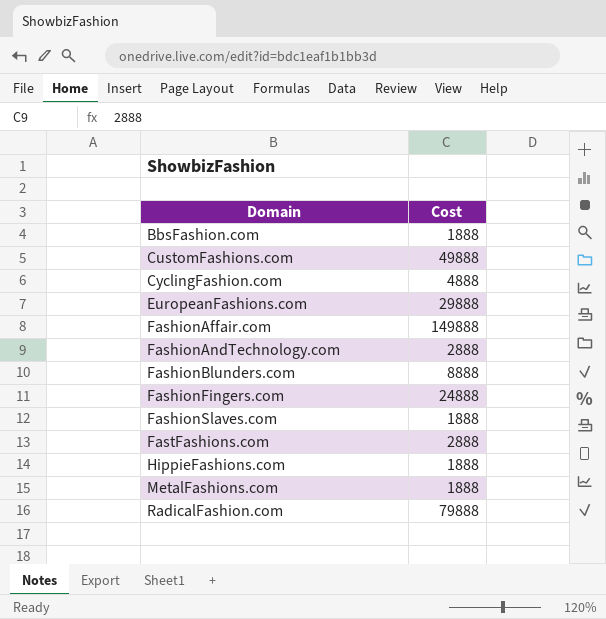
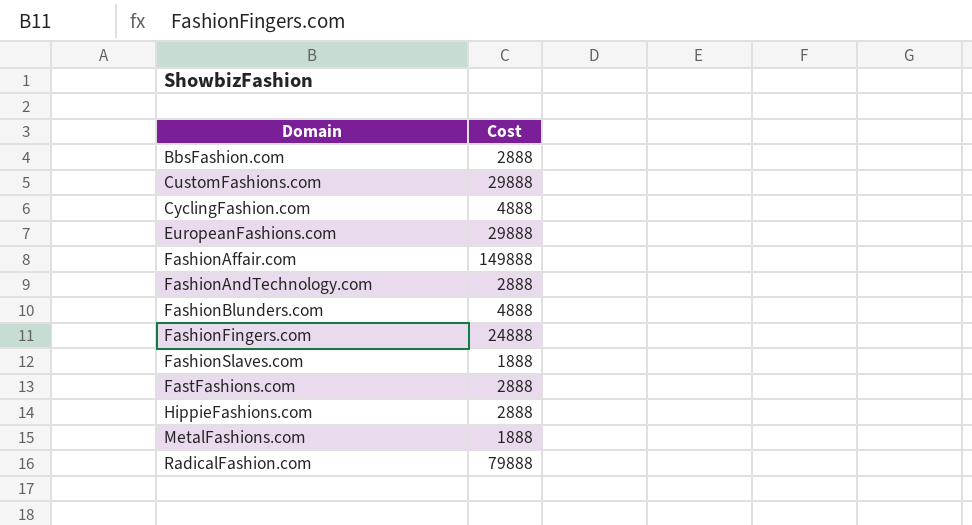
BbsFashion.com | Cost: 1888 -> 2888
CustomFashions.com | Cost: 49888 -> 29888
FashionBlunders.com | Cost: 8888 -> 4888
HippieFashions.com | Cost: 1888 -> 2888

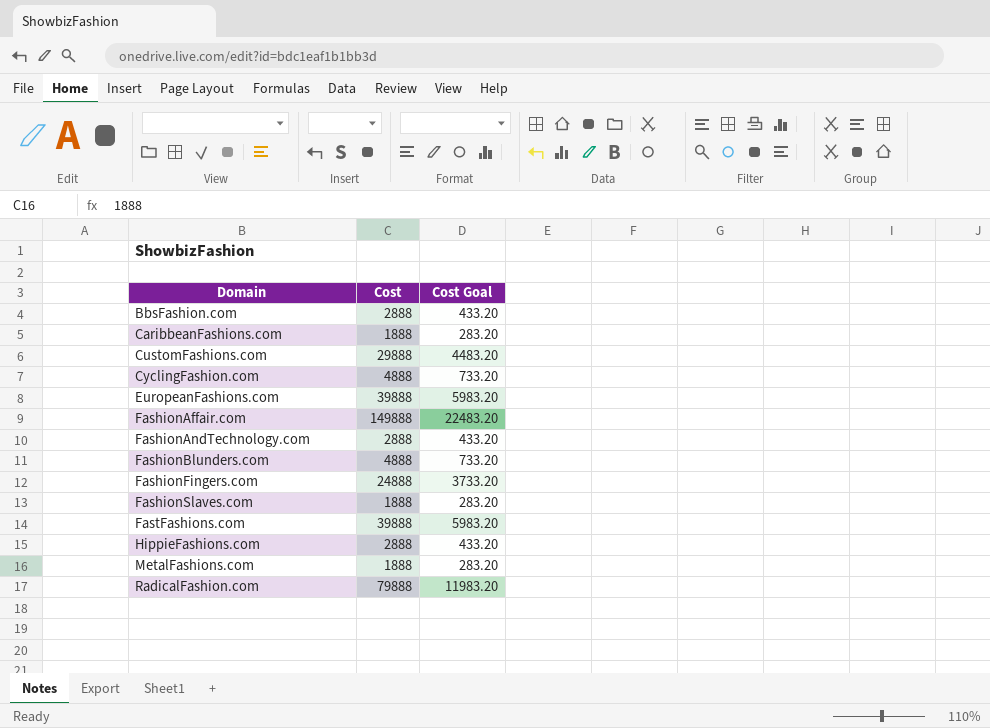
column Cost Goal | formula: none -> [Cost] * 0.15
row CaribbeanFashions.com: none -> 1888 | 283.20
EuropeanFashions.com | Cost: 29888 -> 39888
FastFashions.com | Cost: 2888 -> 39888

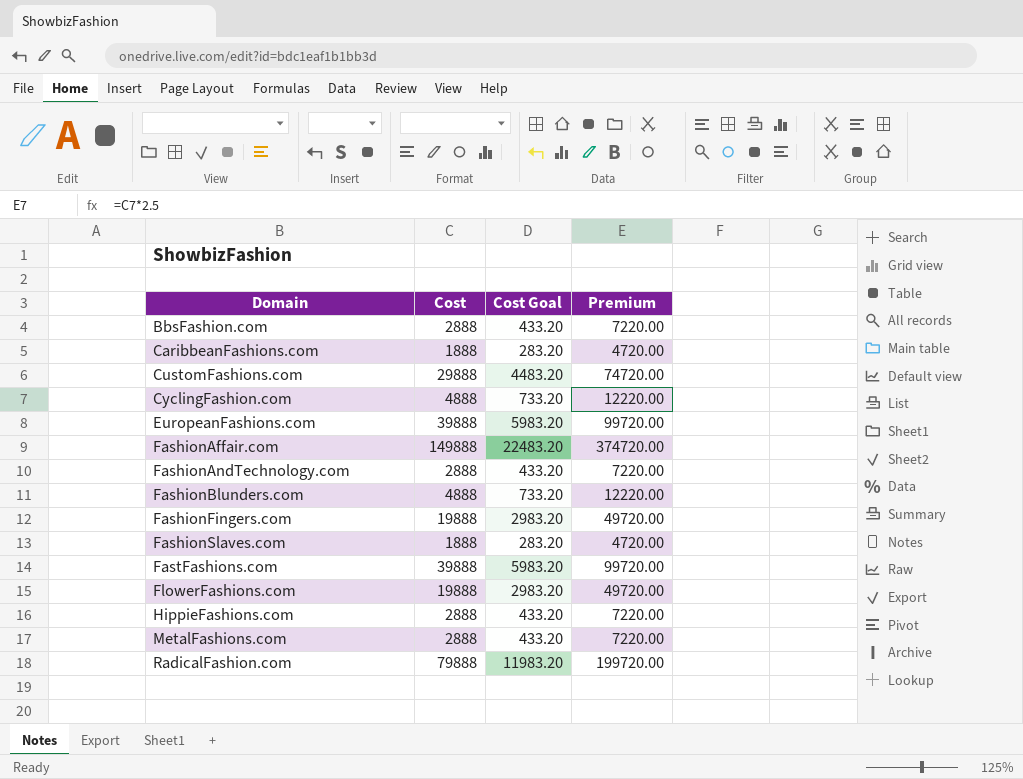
column Premium | formula: none -> [Cost] * 2.5
FashionFingers.com | Cost: 24888 -> 19888
FashionFingers.com | Cost Goal: 3733.20 -> 2983.20
row FlowerFashions.com: none -> 19888 | 2983.20 | 49720.00
MetalFashions.com | Cost: 1888 -> 2888
MetalFashions.com | Cost Goal: 283.20 -> 433.20

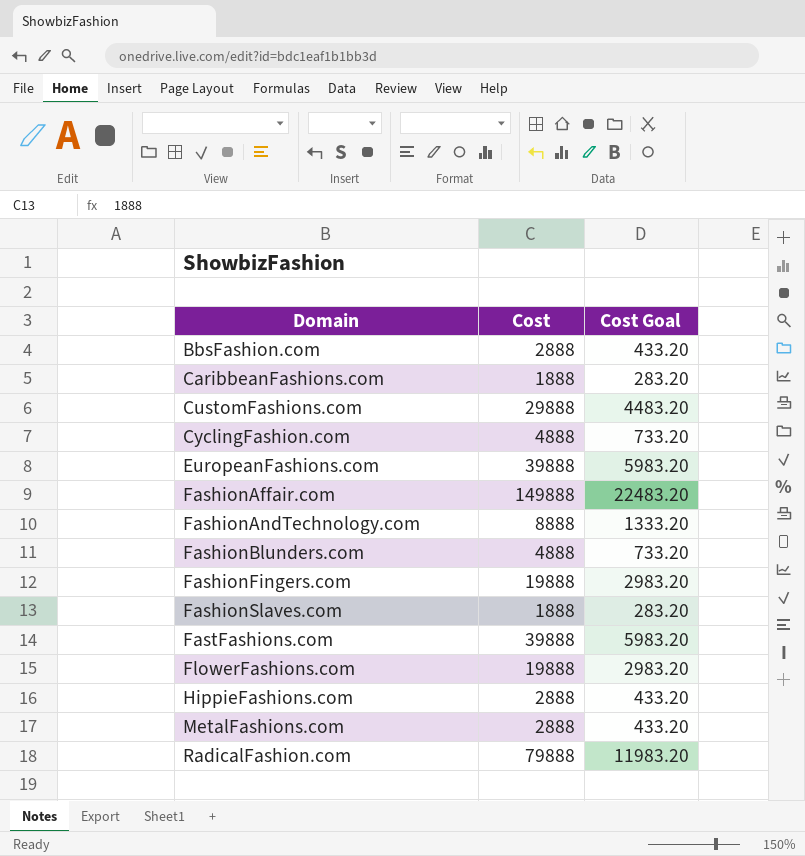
column Premium | formula: [Cost] * 2.5 -> none
FashionAndTechnology.com | Cost: 2888 -> 8888
FashionAndTechnology.com | Cost Goal: 433.20 -> 1333.20

